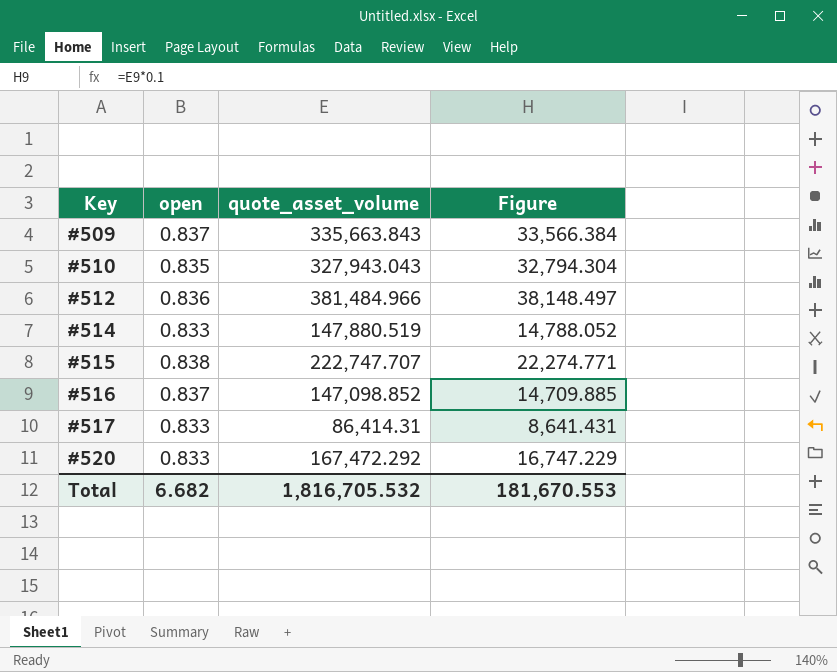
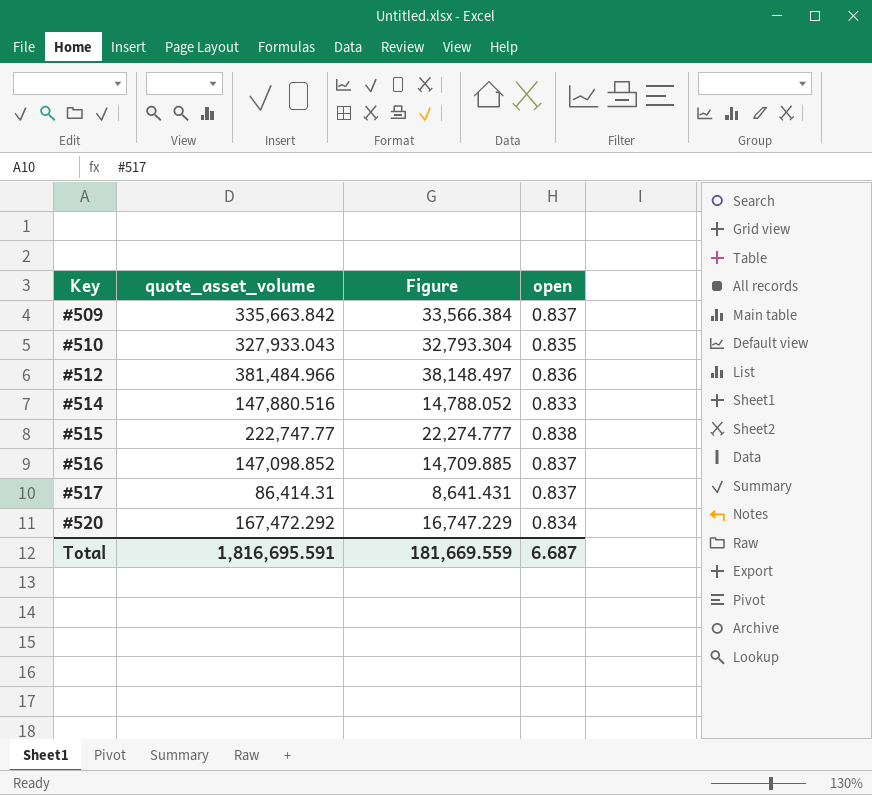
column open | position: 2 -> 4
#509 | quote_asset_volume: 335,663.843 -> 335,663.842
#510 | quote_asset_volume: 327,943.043 -> 327,933.043
#510 | Figure: 32,794.304 -> 32,793.304
#514 | quote_asset_volume: 147,880.519 -> 147,880.516
#515 | quote_asset_volume: 222,747.707 -> 222,747.77
#515 | Figure: 22,274.771 -> 22,274.777
#517 | open: 0.833 -> 0.837
#520 | open: 0.833 -> 0.834
Total | quote_asset_volume: 1,816,705.532 -> 1,816,695.591
Total | Figure: 181,670.553 -> 181,669.559
Total | open: 6.682 -> 6.687

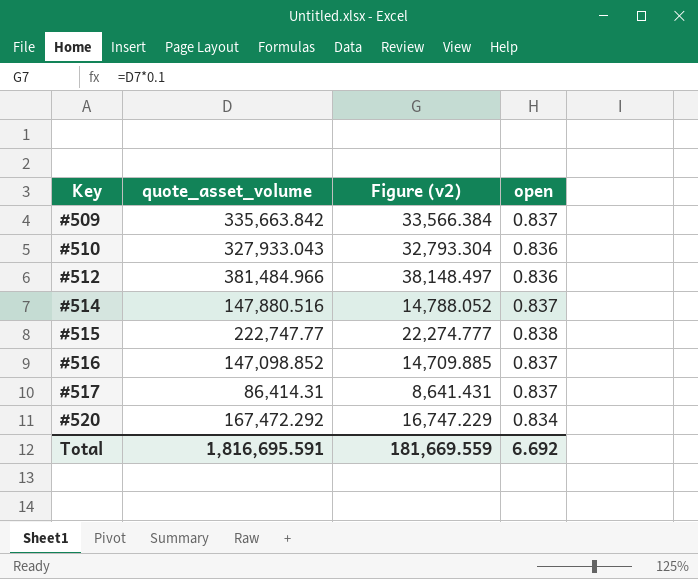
column name: Figure -> Figure (v2)
#510 | open: 0.835 -> 0.836
#514 | open: 0.833 -> 0.837
Total | open: 6.687 -> 6.692

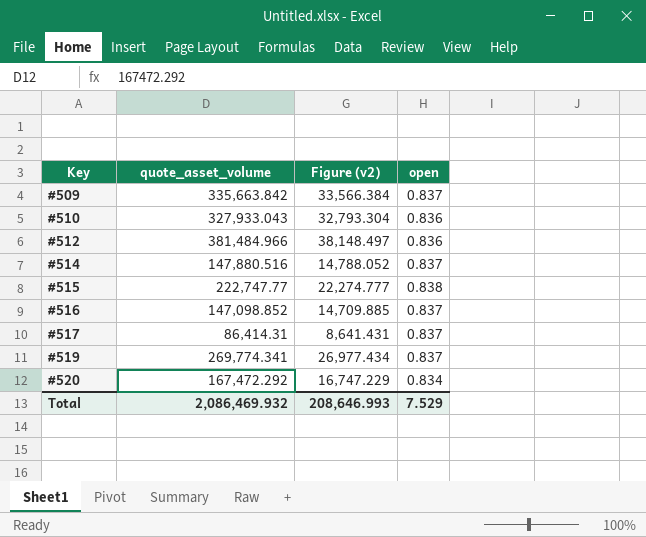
row #519: none -> 269,774.341 | 26,977.434 | 0.837
Total | quote_asset_volume: 1,816,695.591 -> 2,086,469.932
Total | Figure (v2): 181,669.559 -> 208,646.993
Total | open: 6.692 -> 7.529

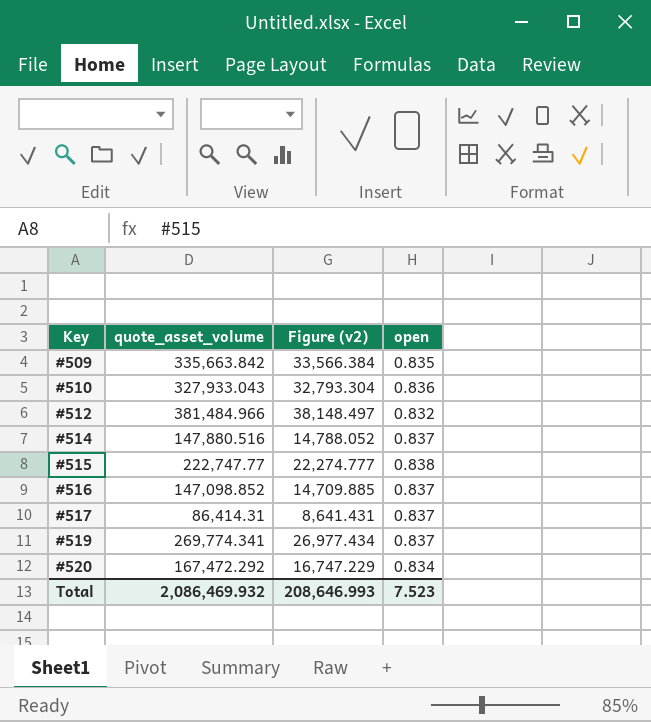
#509 | open: 0.837 -> 0.835
#512 | open: 0.836 -> 0.832
Total | open: 7.529 -> 7.523

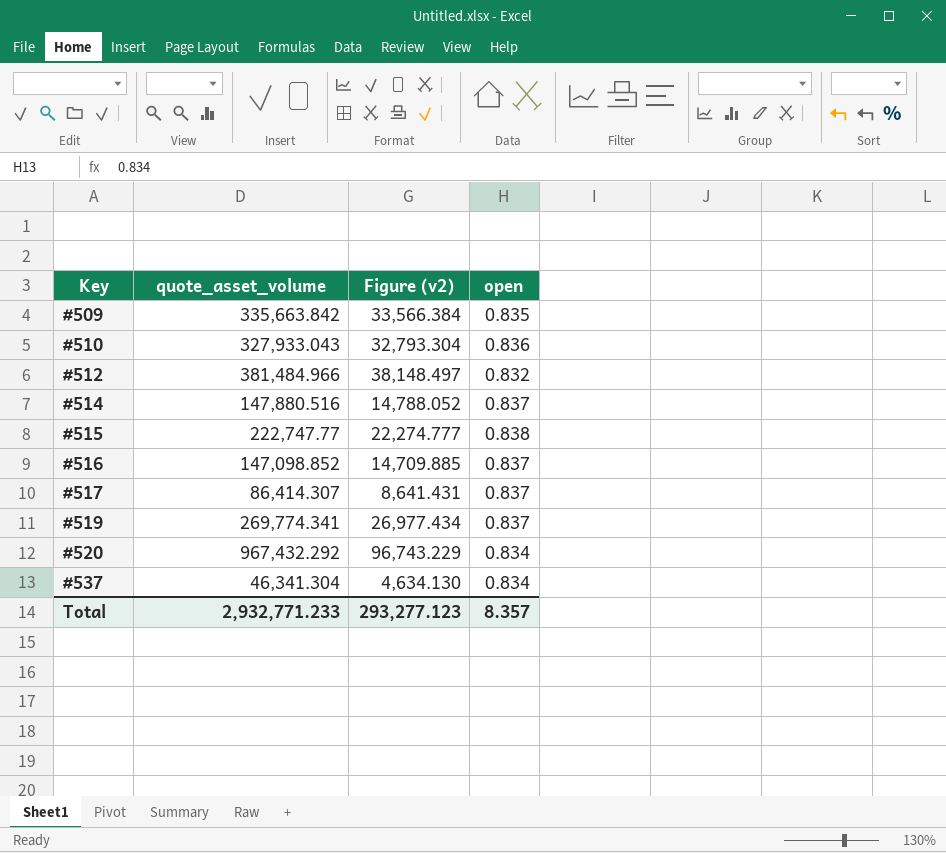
#517 | quote_asset_volume: 86,414.31 -> 86,414.307
#520 | quote_asset_volume: 167,472.292 -> 967,432.292
#520 | Figure (v2): 16,747.229 -> 96,743.229
row #537: none -> 46,341.304 | 4,634.130 | 0.834
Total | quote_asset_volume: 2,086,469.932 -> 2,932,771.233
Total | Figure (v2): 208,646.993 -> 293,277.123
Total | open: 7.523 -> 8.357

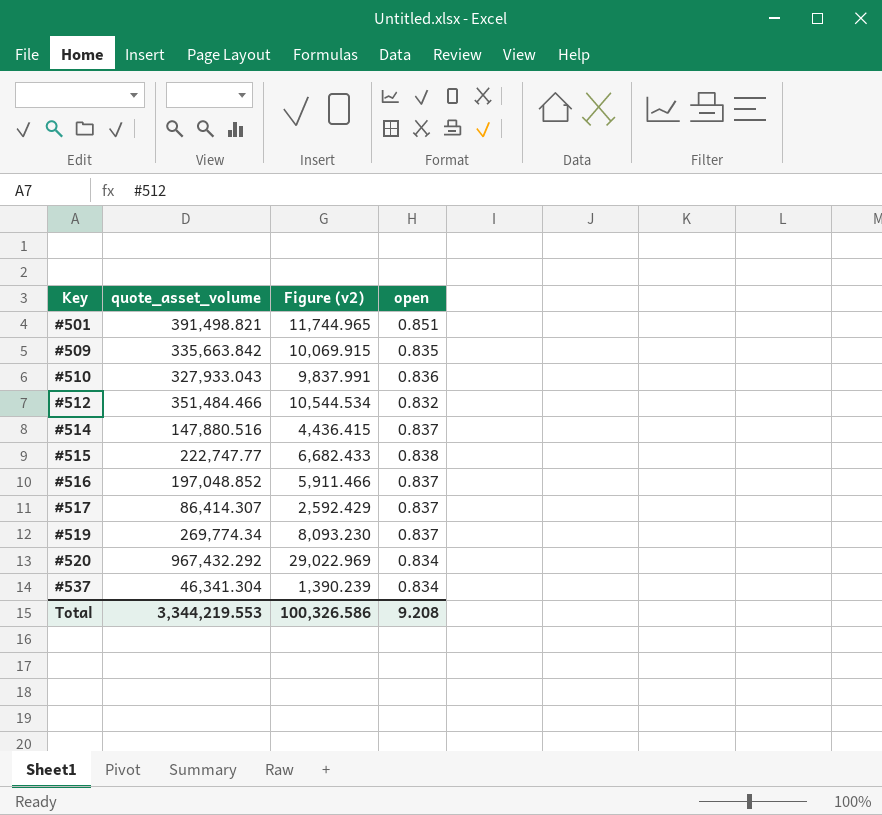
column Figure (v2) | formula: [quote_asset_volume] * 0.1 -> [quote_asset_volume] * 0.03
row #501: none -> 391,498.821 | 11,744.965 | 0.851
#512 | quote_asset_volume: 381,484.966 -> 351,484.466
#516 | quote_asset_volume: 147,098.852 -> 197,048.852
#519 | quote_asset_volume: 269,774.341 -> 269,774.34
Total | quote_asset_volume: 2,932,771.233 -> 3,344,219.553
Total | Figure (v2): 293,277.123 -> 100,326.586
Total | open: 8.357 -> 9.208

